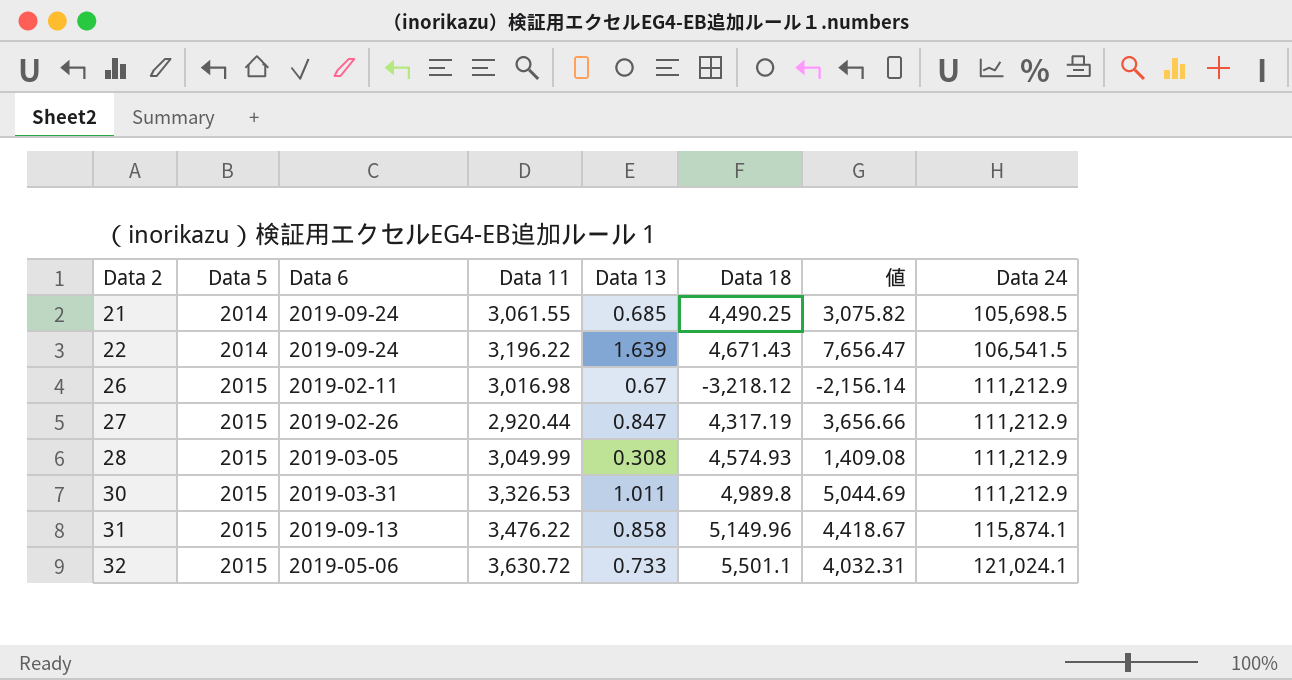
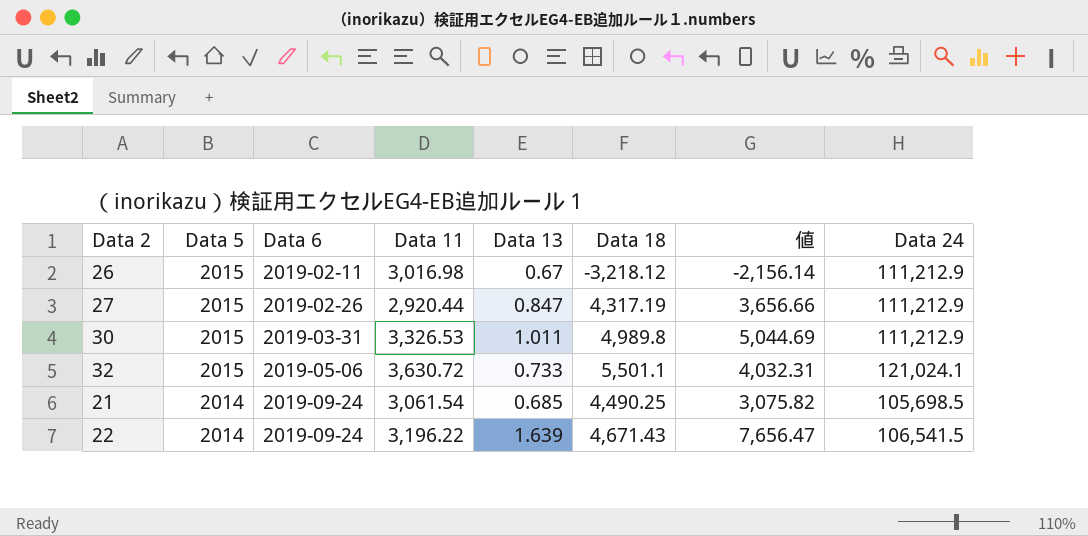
row order: Data 2 ascending -> Data 5 descending
row 28: 2015 | 2019-03-05 | 3,049.99 | 0.308 | 4,574.93 | 1,409.08 | 111,212.9 -> none
row 31: 2015 | 2019-09-13 | 3,476.22 | 0.858 | 5,149.96 | 4,418.67 | 115,874.1 -> none
21 | Data 11: 3,061.55 -> 3,061.54

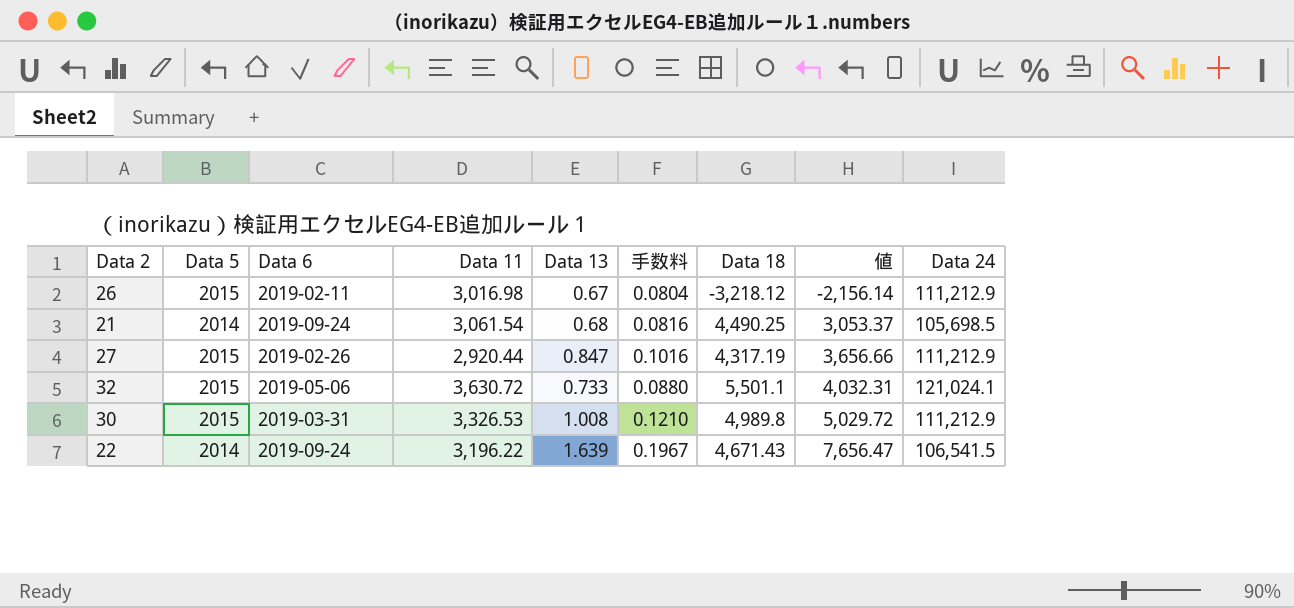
row order: Data 5 descending -> 値 ascending
column 手数料 | formula: none -> [Data 13] * 0.12
21 | Data 13: 0.685 -> 0.68
21 | 値: 3,075.82 -> 3,053.37
30 | Data 13: 1.011 -> 1.008
30 | 値: 5,044.69 -> 5,029.72

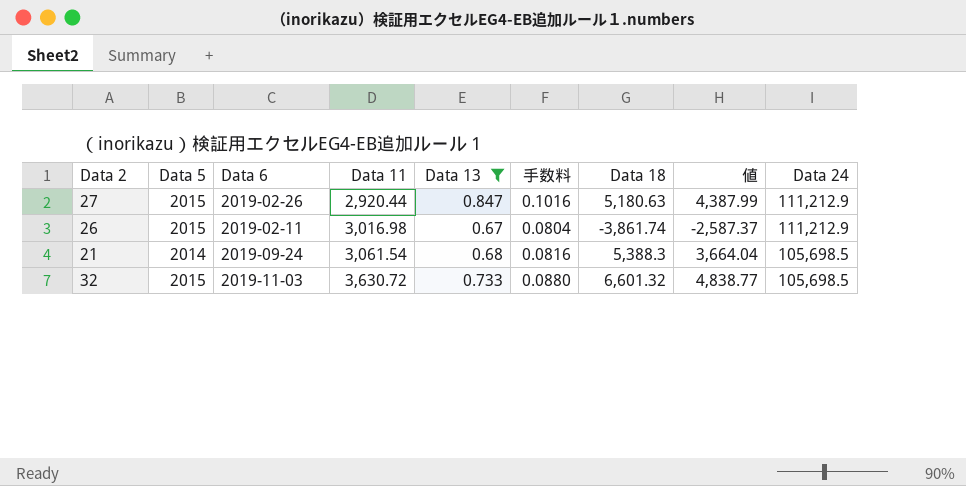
filter: none -> Data 13 <= 0.847
row order: 値 ascending -> Data 11 ascending
27 | Data 18: 4,317.19 -> 5,180.63
27 | 値: 3,656.66 -> 4,387.99
26 | Data 18: -3,218.12 -> -3,861.74
26 | 値: -2,156.14 -> -2,587.37
21 | Data 18: 4,490.25 -> 5,388.3
21 | 値: 3,053.37 -> 3,664.04
32 | Data 6: 2019-05-06 -> 2019-11-03
32 | Data 18: 5,501.1 -> 6,601.32
32 | 値: 4,032.31 -> 4,838.77
32 | Data 24: 121,024.1 -> 105,698.5

